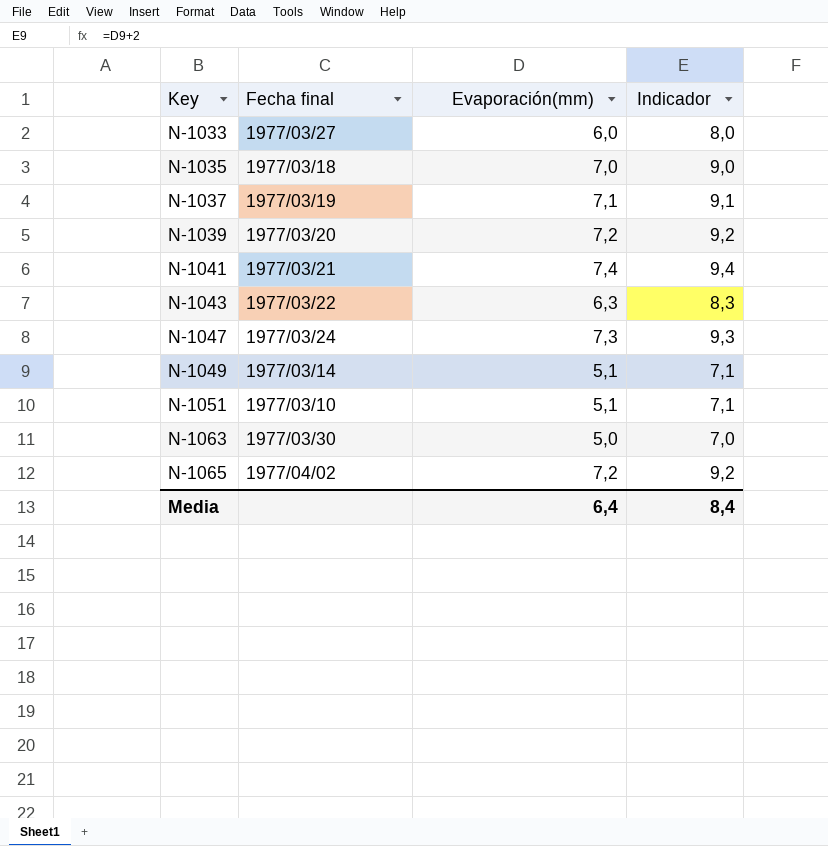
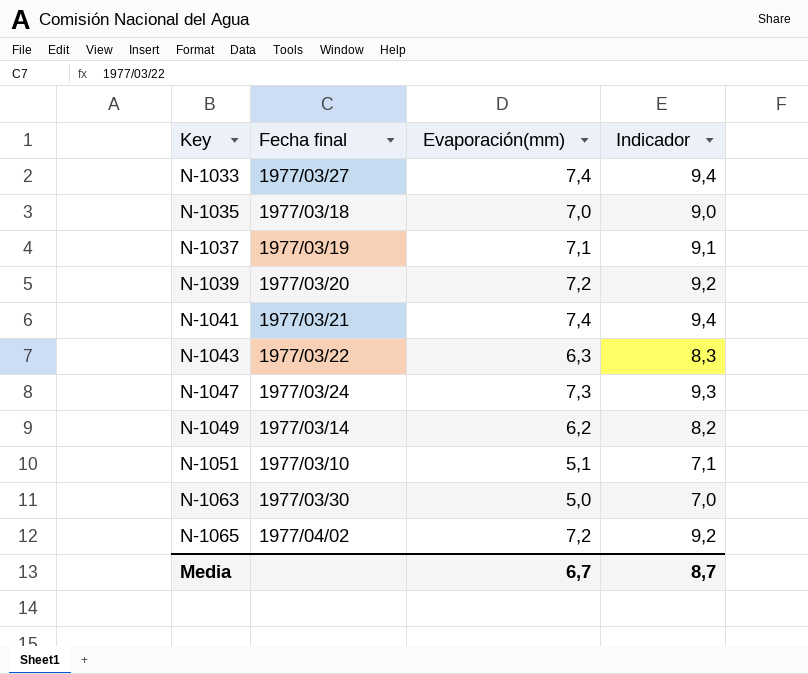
N-1033 | Evaporación(mm): 6,0 -> 7,4
N-1033 | Indicador: 8,0 -> 9,4
N-1049 | Evaporación(mm): 5,1 -> 6,2
N-1049 | Indicador: 7,1 -> 8,2
Media | Evaporación(mm): 6,4 -> 6,7
Media | Indicador: 8,4 -> 8,7

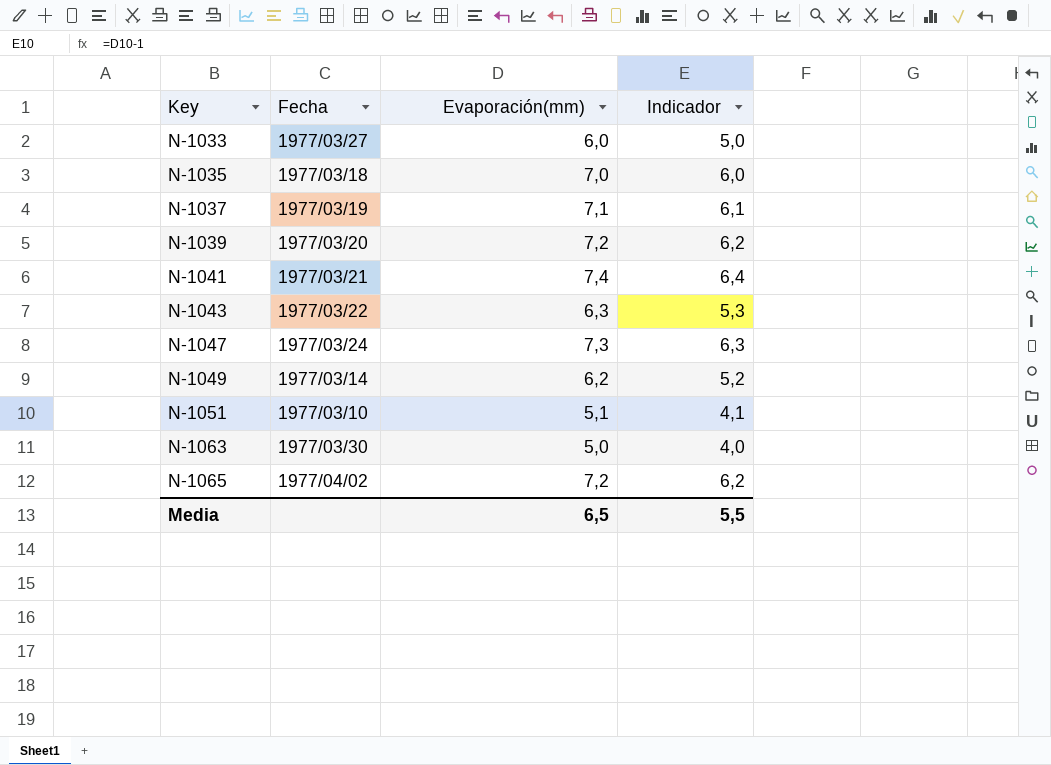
column name: Fecha final -> Fecha
column Indicador | formula: [Evaporación(mm)] + 2 -> [Evaporación(mm)] - 1
N-1033 | Evaporación(mm): 7,4 -> 6,0
Media | Evaporación(mm): 6,7 -> 6,5
Media | Indicador: 8,7 -> 5,5

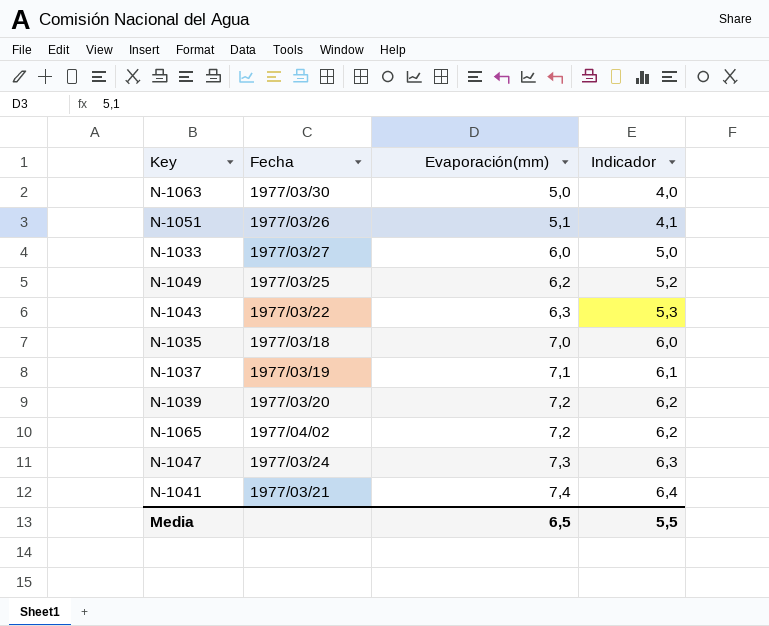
row order: Key ascending -> Evaporación(mm) ascending
N-1051 | Fecha: 1977/03/10 -> 1977/03/26
N-1049 | Fecha: 1977/03/14 -> 1977/03/25

